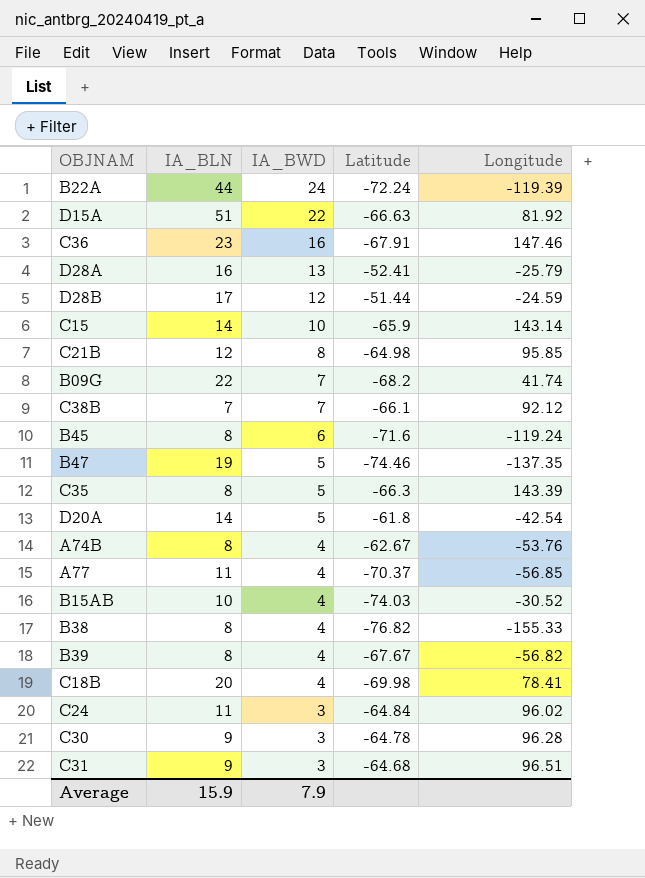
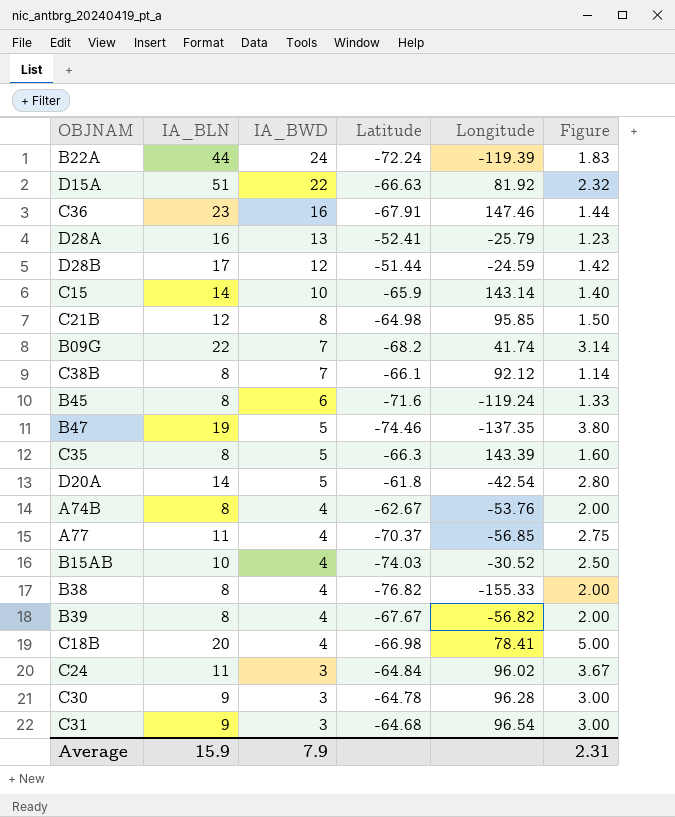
column Figure | formula: none -> [IA_BLN] / [IA_BWD]
C38B | IA_BLN: 7 -> 8
C18B | Latitude: -69.98 -> -66.98
C31 | Longitude: 96.51 -> 96.54

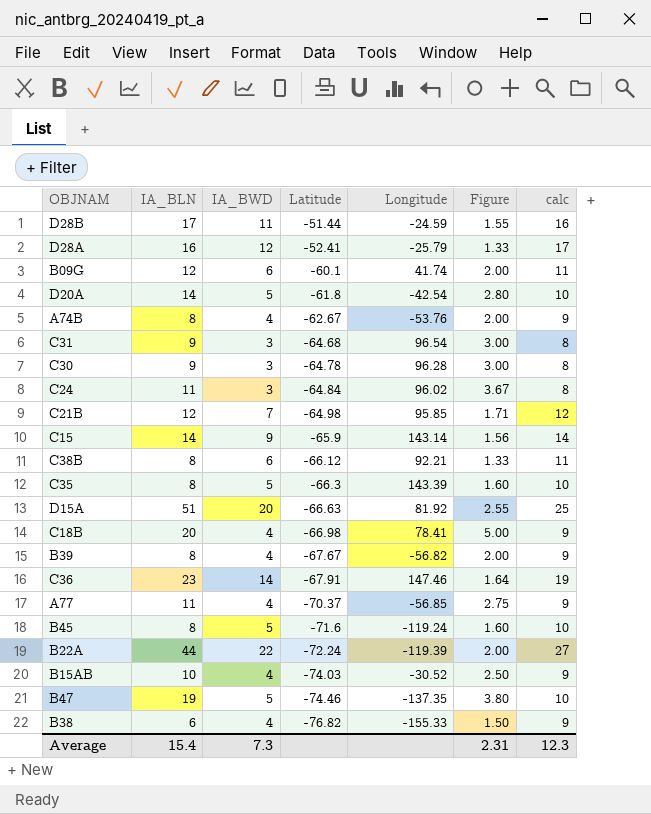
row order: IA_BWD descending -> Latitude descending
column calc | formula: none -> [IA_BWD] + 5
D28B | IA_BWD: 12 -> 11
D28B | Figure: 1.42 -> 1.55
D28A | IA_BWD: 13 -> 12
D28A | Figure: 1.23 -> 1.33
B09G | IA_BLN: 22 -> 12
B09G | IA_BWD: 7 -> 6
B09G | Latitude: -68.2 -> -60.1
B09G | Figure: 3.14 -> 2.00
C21B | IA_BWD: 8 -> 7
C21B | Figure: 1.50 -> 1.71
C15 | IA_BWD: 10 -> 9
C15 | Figure: 1.40 -> 1.56
C38B | IA_BWD: 7 -> 6
C38B | Latitude: -66.1 -> -66.12
C38B | Longitude: 92.12 -> 92.21
C38B | Figure: 1.14 -> 1.33
D15A | IA_BWD: 22 -> 20
D15A | Figure: 2.32 -> 2.55
C36 | IA_BWD: 16 -> 14
C36 | Figure: 1.44 -> 1.64
B45 | IA_BWD: 6 -> 5
B45 | Figure: 1.33 -> 1.60
B22A | IA_BWD: 24 -> 22
B22A | Figure: 1.83 -> 2.00
B38 | IA_BLN: 8 -> 6
B38 | Figure: 2.00 -> 1.50
Average | IA_BLN: 15.9 -> 15.4
Average | IA_BWD: 7.9 -> 7.3

